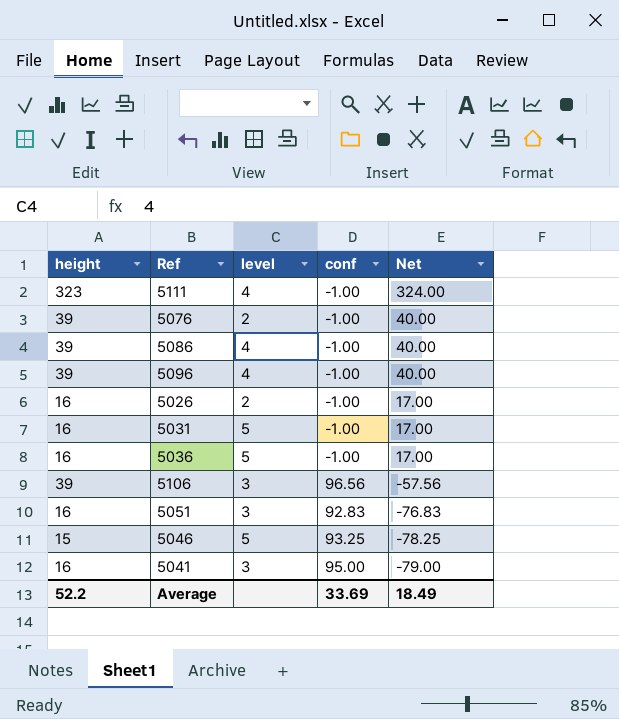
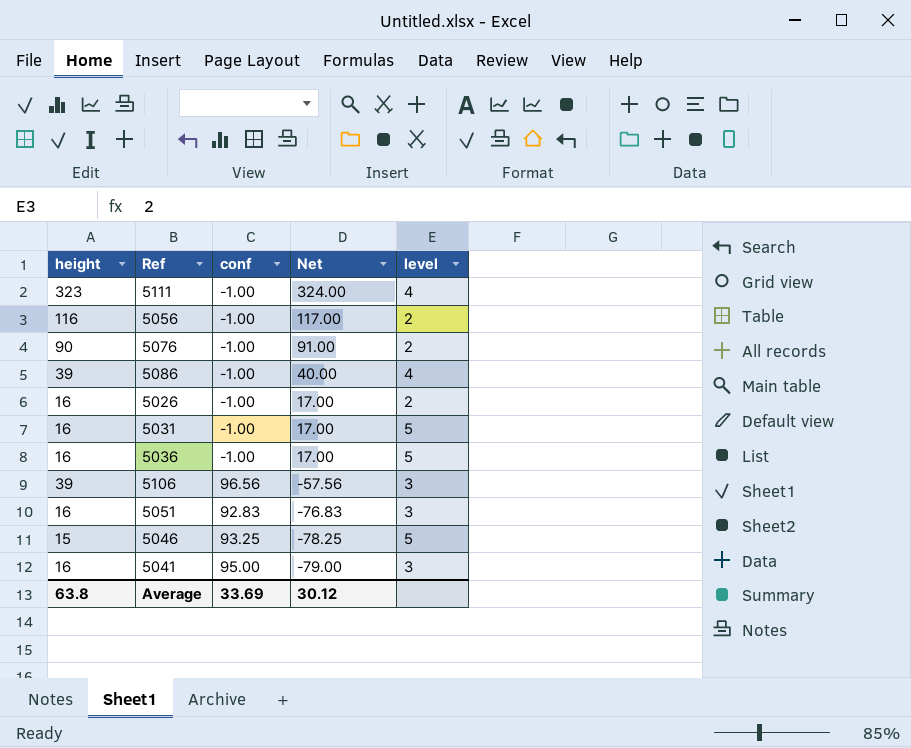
column level | position: 3 -> 5
row 5096: 39 | 4 | -1.00 | 40.00 -> none
row 5056: none -> 116 | -1.00 | 117.00 | 2
5076 | height: 39 -> 90
5076 | Net: 40.00 -> 91.00
Average | height: 52.2 -> 63.8
Average | Net: 18.49 -> 30.12

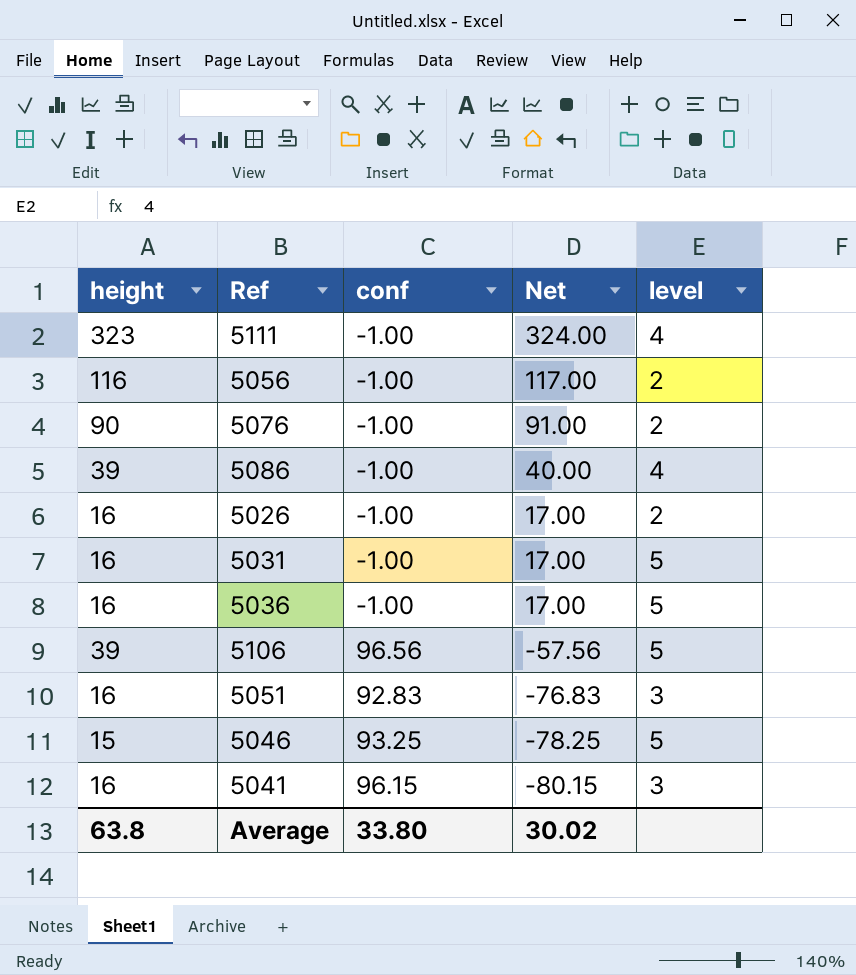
5106 | level: 3 -> 5
5041 | conf: 95.00 -> 96.15
5041 | Net: -79.00 -> -80.15
Average | conf: 33.69 -> 33.80
Average | Net: 30.12 -> 30.02

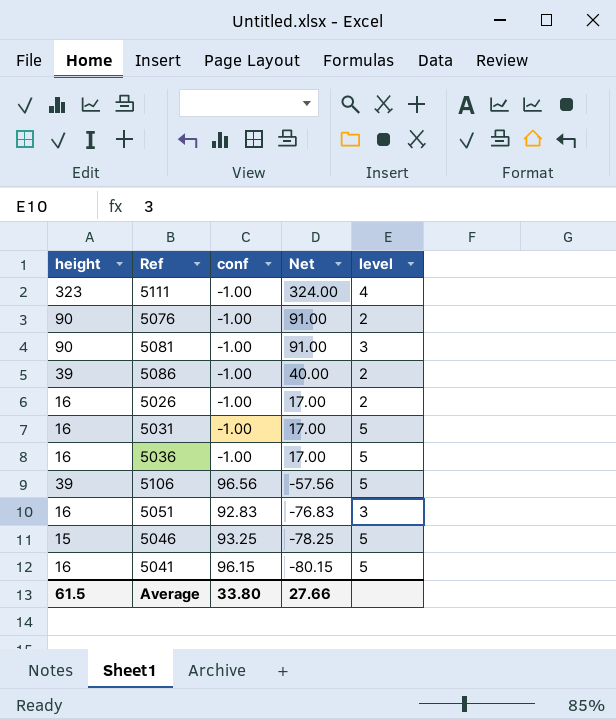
row 5056: 116 | -1.00 | 117.00 | 2 -> none
row 5081: none -> 90 | -1.00 | 91.00 | 3
5086 | level: 4 -> 2
5041 | level: 3 -> 5
Average | height: 63.8 -> 61.5
Average | Net: 30.02 -> 27.66

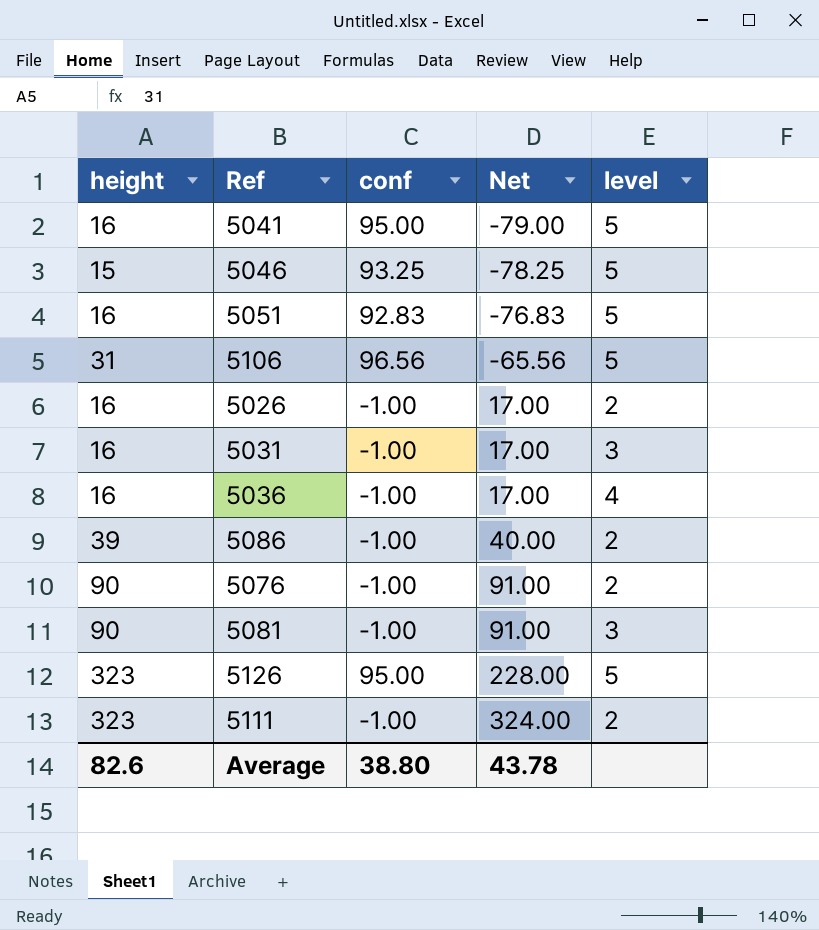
row order: Net descending -> Net ascending
5041 | conf: 96.15 -> 95.00
5041 | Net: -80.15 -> -79.00
5051 | level: 3 -> 5
5106 | height: 39 -> 31
5106 | Net: -57.56 -> -65.56
5031 | level: 5 -> 3
5036 | level: 5 -> 4
row 5126: none -> 323 | 95.00 | 228.00 | 5
5111 | level: 4 -> 2
Average | height: 61.5 -> 82.6
Average | conf: 33.80 -> 38.80
Average | Net: 27.66 -> 43.78

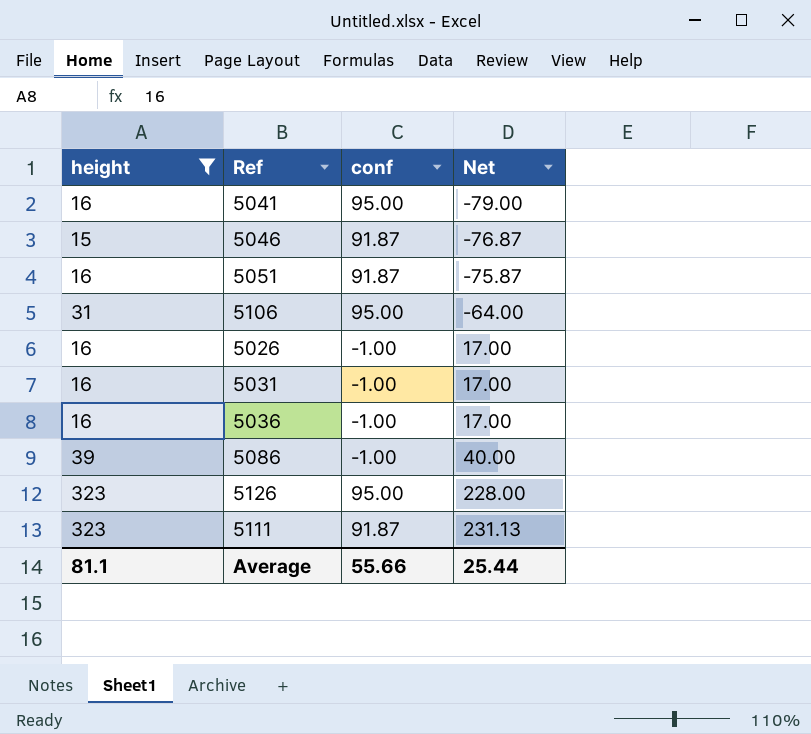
filter: none -> height != 90
column level | position: 5 -> none
5046 | conf: 93.25 -> 91.87
5046 | Net: -78.25 -> -76.87
5051 | conf: 92.83 -> 91.87
5051 | Net: -76.83 -> -75.87
5106 | conf: 96.56 -> 95.00
5106 | Net: -65.56 -> -64.00
5111 | conf: -1.00 -> 91.87
5111 | Net: 324.00 -> 231.13
Average | height: 82.6 -> 81.1
Average | conf: 38.80 -> 55.66
Average | Net: 43.78 -> 25.44

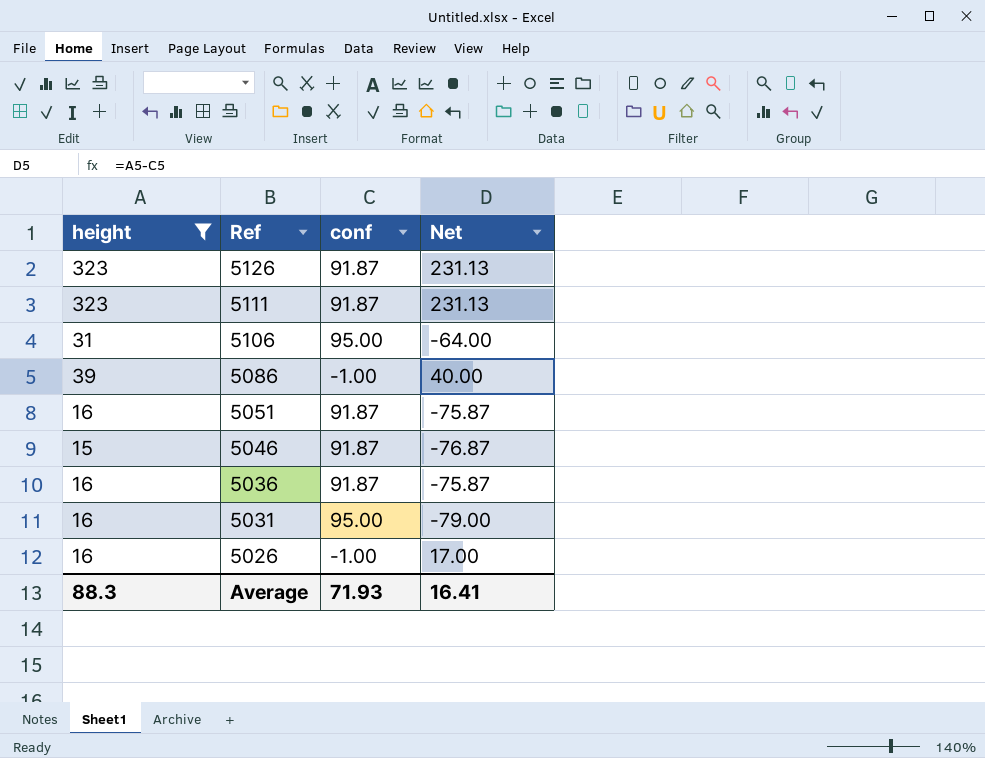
row order: Net ascending -> Ref descending
row 5041: 16 | 95.00 | -79.00 -> none
5126 | conf: 95.00 -> 91.87
5126 | Net: 228.00 -> 231.13
5036 | conf: -1.00 -> 91.87
5036 | Net: 17.00 -> -75.87
5031 | conf: -1.00 -> 95.00
5031 | Net: 17.00 -> -79.00
Average | height: 81.1 -> 88.3
Average | conf: 55.66 -> 71.93
Average | Net: 25.44 -> 16.41

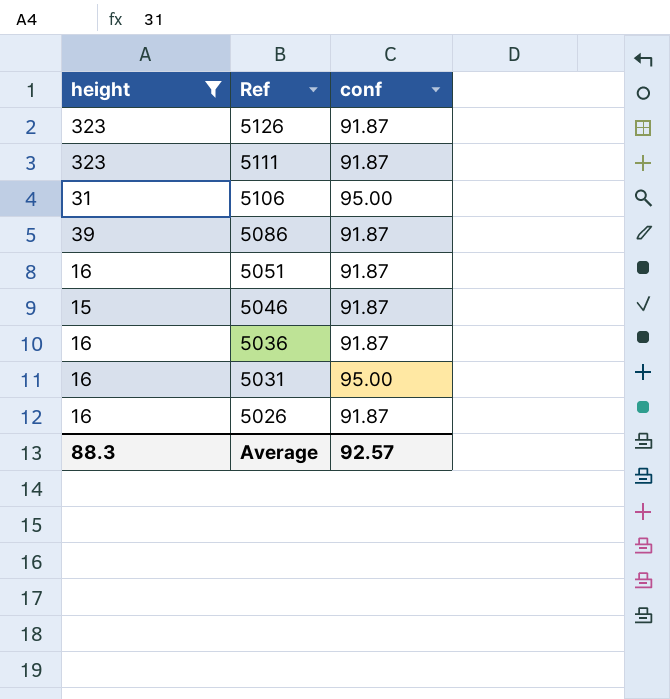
column Net | formula: [height] - [conf] -> none
5086 | conf: -1.00 -> 91.87
5026 | conf: -1.00 -> 91.87
Average | conf: 71.93 -> 92.57

